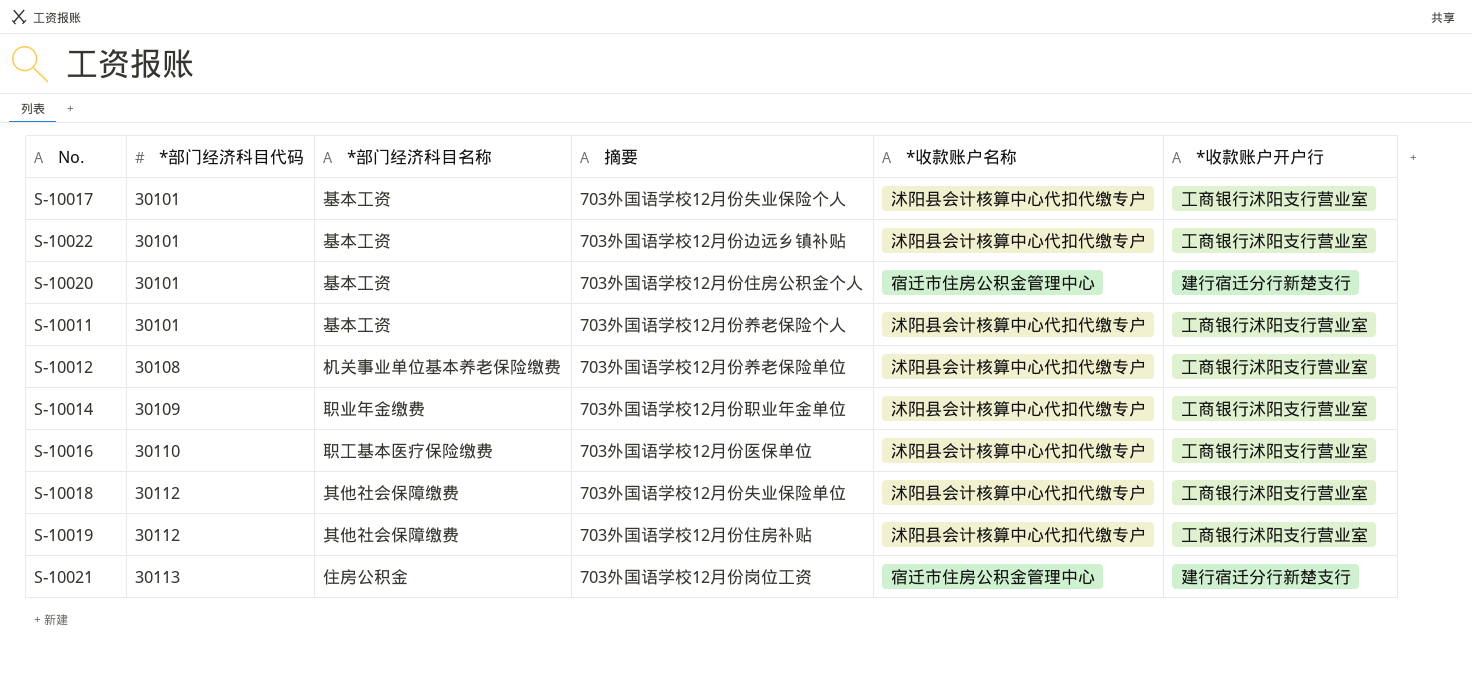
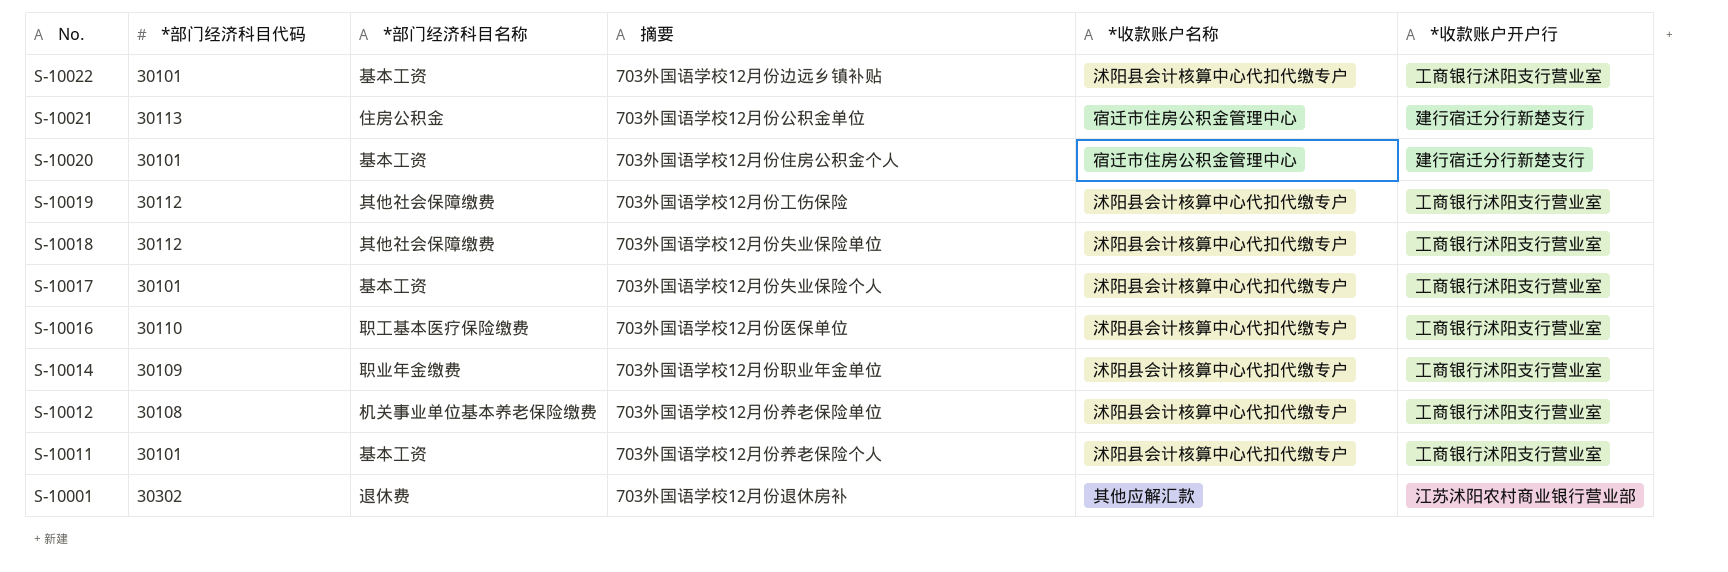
row order: *部门经济科目代码 ascending -> No. descending
S-10021 | 摘要: 703外国语学校12月份岗位工资 -> 703外国语学校12月份公积金单位
S-10019 | 摘要: 703外国语学校12月份住房补贴 -> 703外国语学校12月份工伤保险
row S-10001: none -> 30302 | 退休费 | 703外国语学校12月份退休房补 | 其他应解汇款 | 江苏沭阳农村商业银行营业部

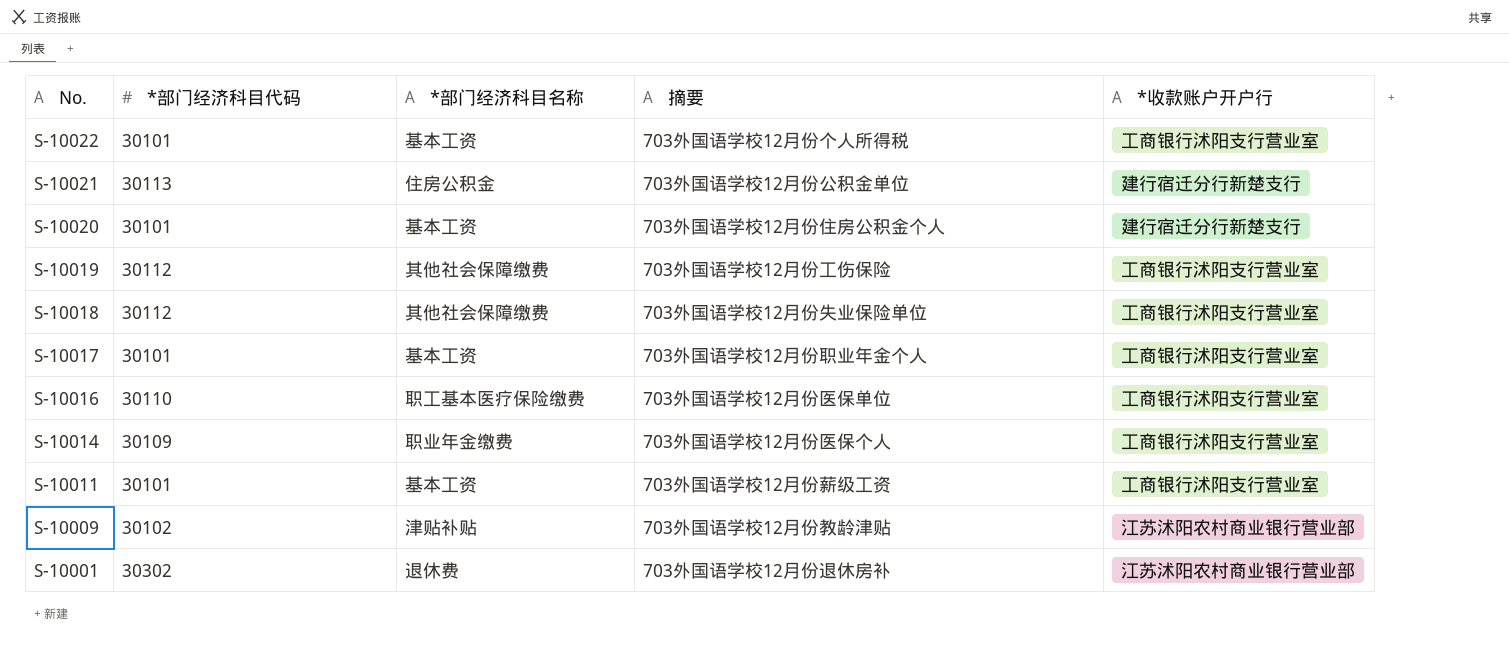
column *收款账户名称 | position: 5 -> none
row S-10012: 30108 | 机关事业单位基本养老保险缴费 | 703外国语学校12月份养老保险单位 | 沭阳县会计核算中心代扣代缴专户 | 工商银行沭阳支行营业室 -> none
S-10022 | 摘要: 703外国语学校12月份边远乡镇补贴 -> 703外国语学校12月份个人所得税
S-10017 | 摘要: 703外国语学校12月份失业保险个人 -> 703外国语学校12月份职业年金个人
S-10014 | 摘要: 703外国语学校12月份职业年金单位 -> 703外国语学校12月份医保个人
S-10011 | 摘要: 703外国语学校12月份养老保险个人 -> 703外国语学校12月份薪级工资
row S-10009: none -> 30102 | 津贴补贴 | 703外国语学校12月份教龄津贴 | 江苏沭阳农村商业银行营业部

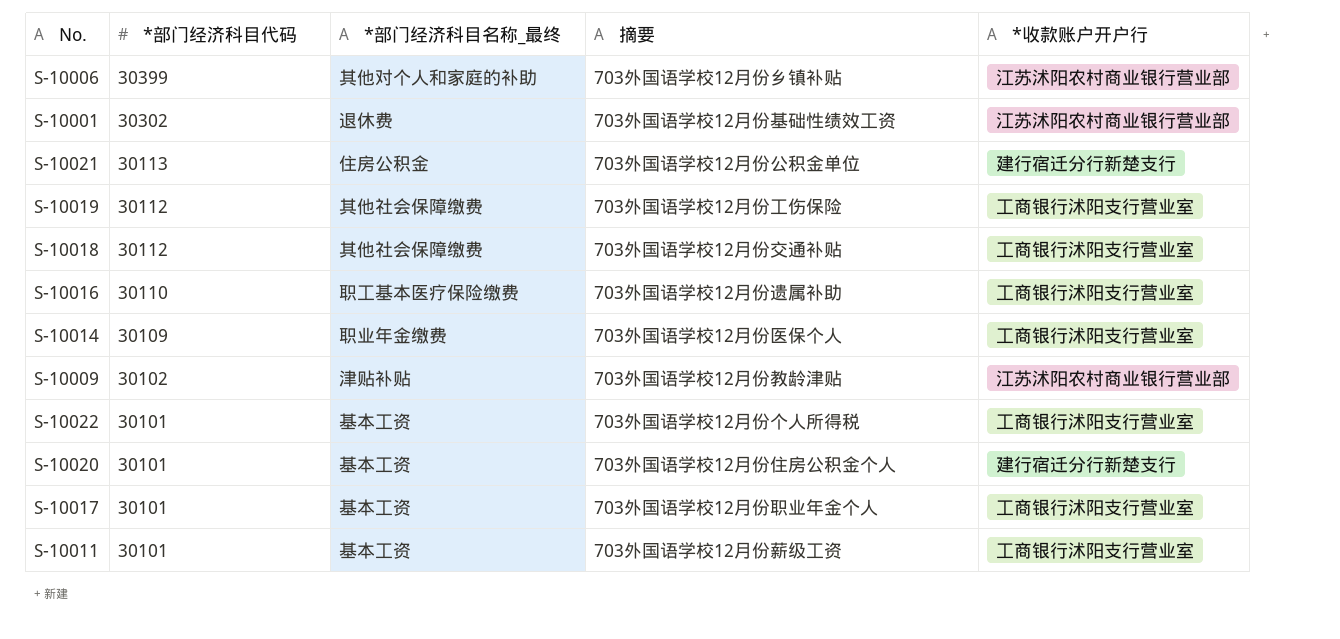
row order: No. descending -> *部门经济科目代码 descending
column name: *部门经济科目名称 -> *部门经济科目名称_最终
row S-10006: none -> 30399 | 其他对个人和家庭的补助 | 703外国语学校12月份乡镇补贴 | 江苏沭阳农村商业银行营业部
S-10001 | 摘要: 703外国语学校12月份退休房补 -> 703外国语学校12月份基础性绩效工资
S-10018 | 摘要: 703外国语学校12月份失业保险单位 -> 703外国语学校12月份交通补贴
S-10016 | 摘要: 703外国语学校12月份医保单位 -> 703外国语学校12月份遗属补助

